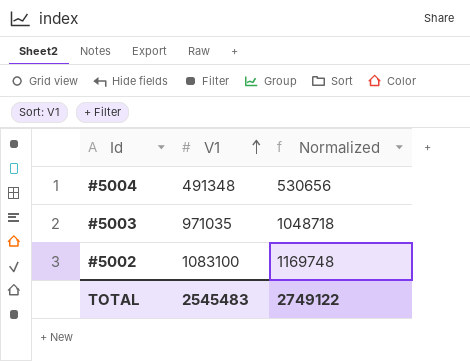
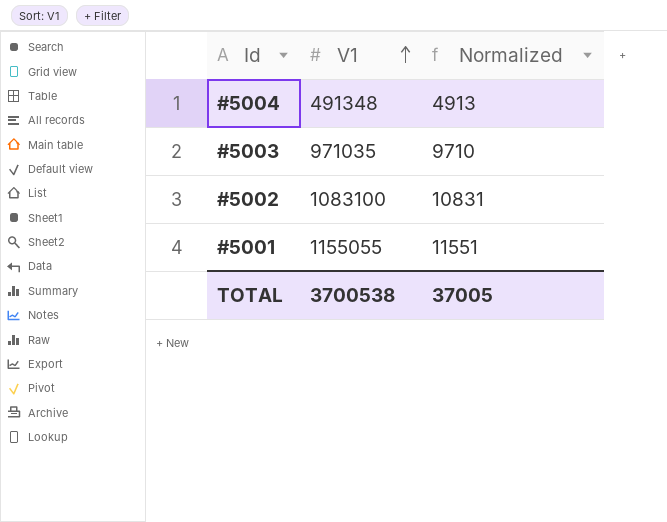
column Normalized | formula: [V1] * 1.08 -> [V1] * 0.01
row #5001: none -> 1155055 | 11551
TOTAL | V1: 2545483 -> 3700538
TOTAL | Normalized: 2749122 -> 37005

